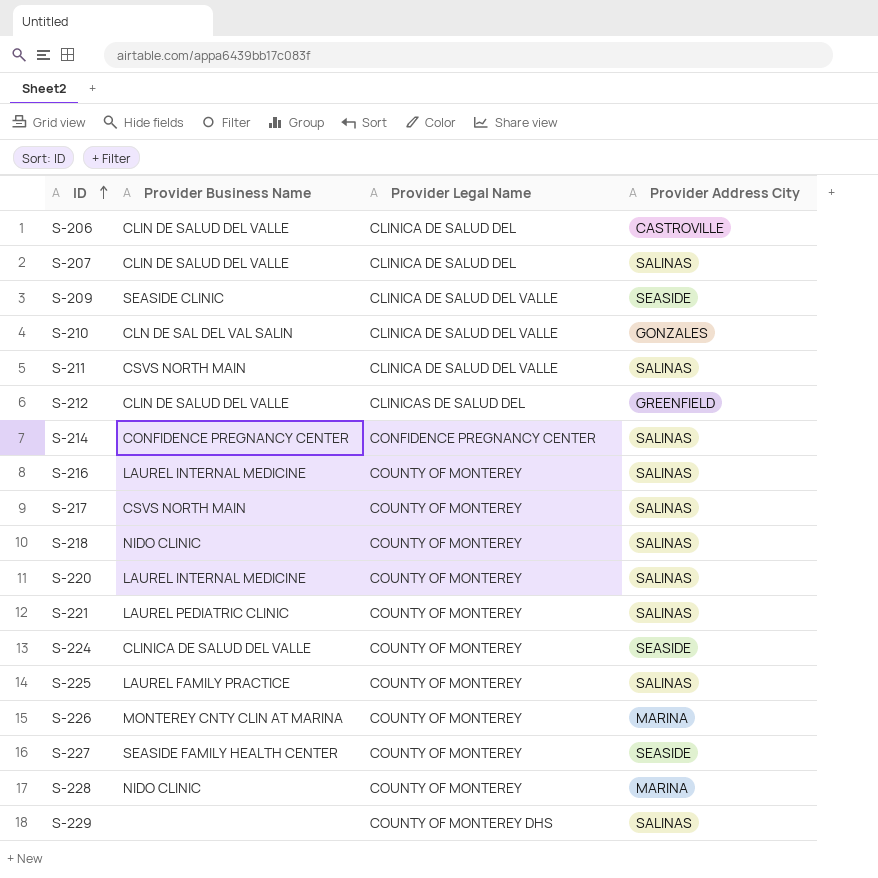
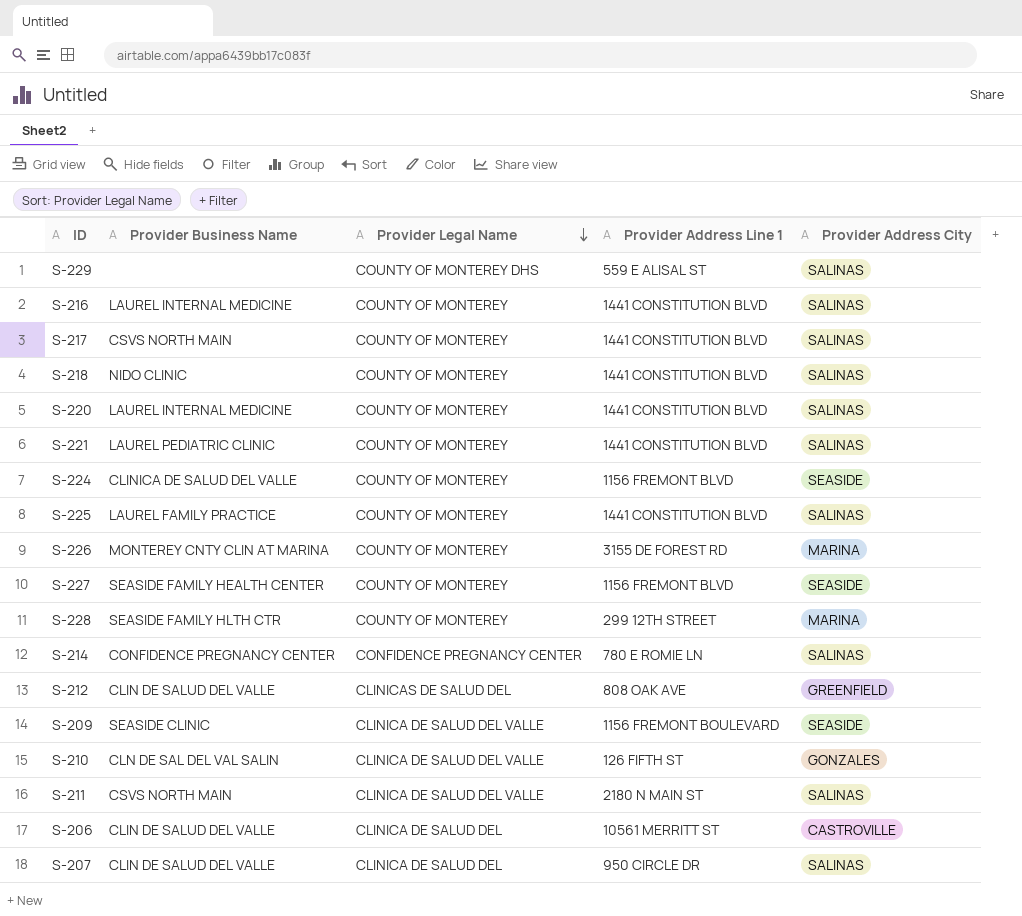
row order: ID ascending -> Provider Legal Name descending
column Provider Address Line 1 | position: none -> 4
S-228 | Provider Business Name: NIDO CLINIC -> SEASIDE FAMILY HLTH CTR

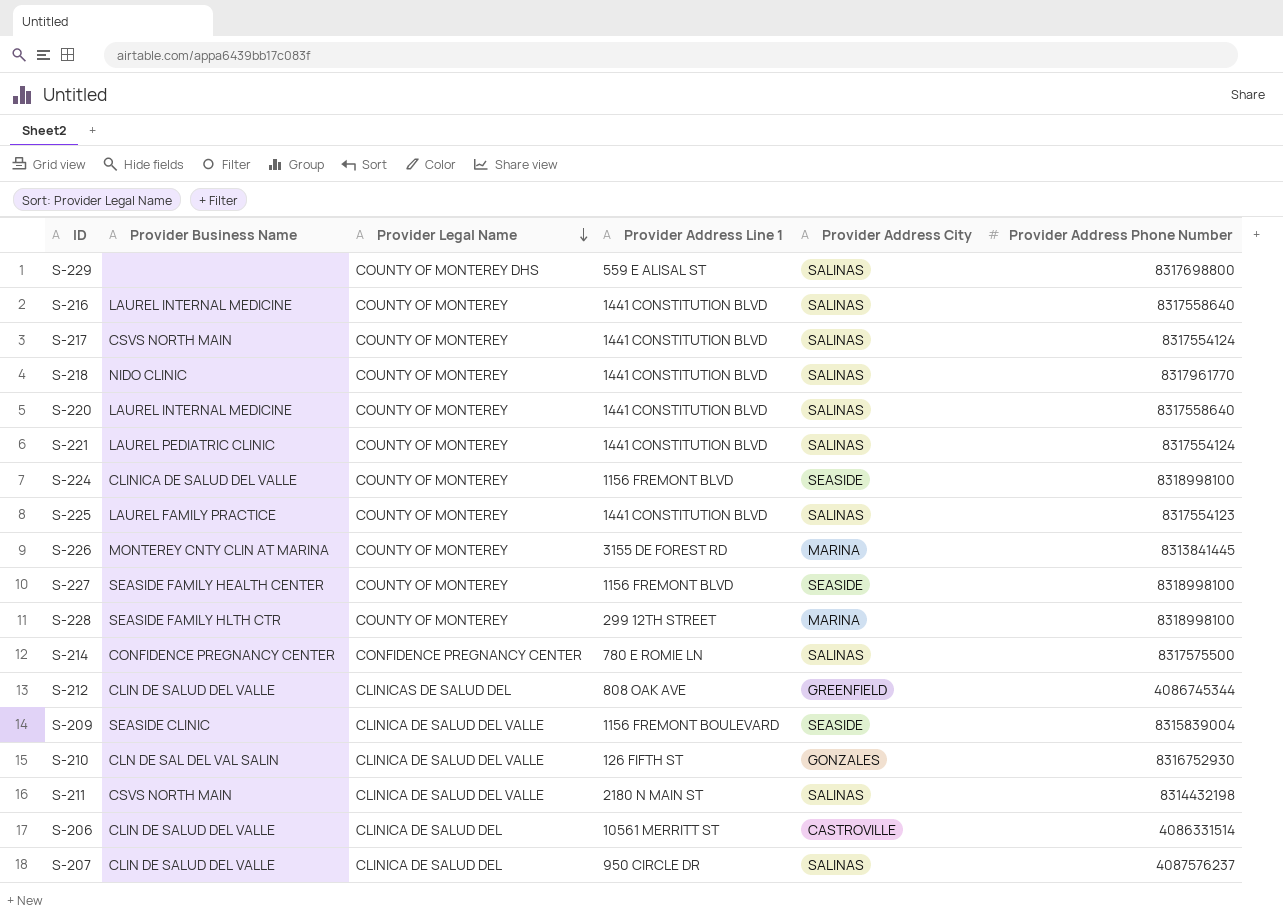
column Provider Address Phone Number | position: none -> 6

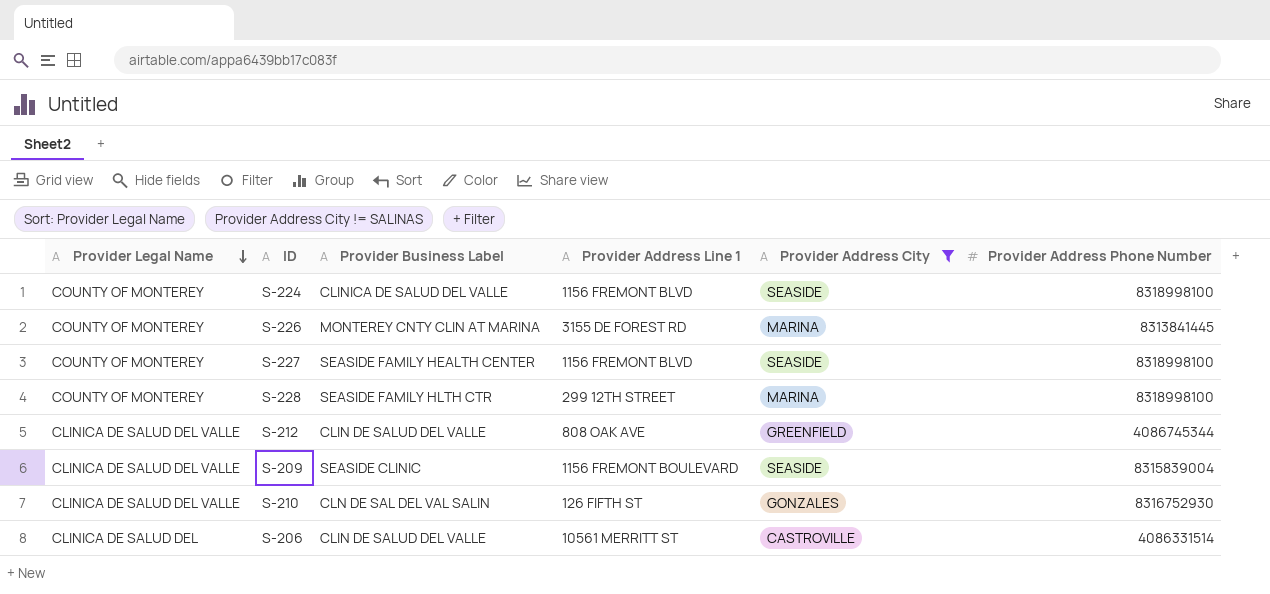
filter: none -> Provider Address City != SALINAS
column Provider Legal Name | position: 3 -> 1
column name: Provider Business Name -> Provider Business Label
S-212 | Provider Legal Name: CLINICAS DE SALUD DEL -> CLINICA DE SALUD DEL VALLE

